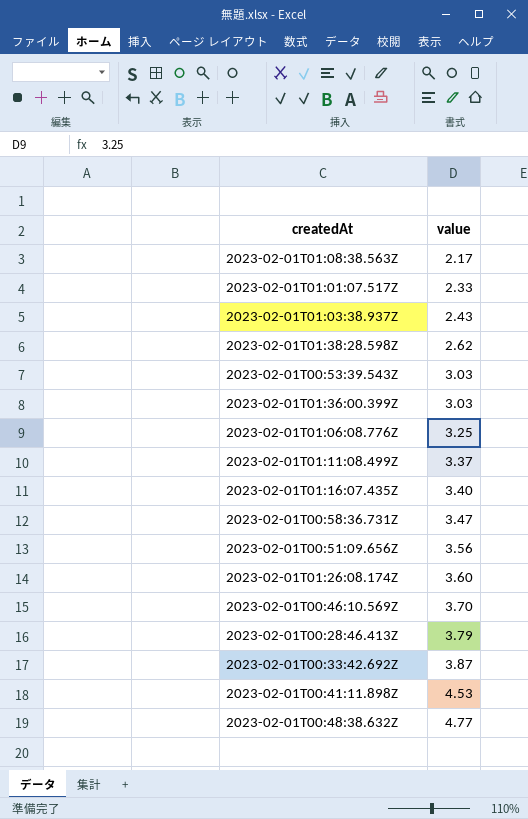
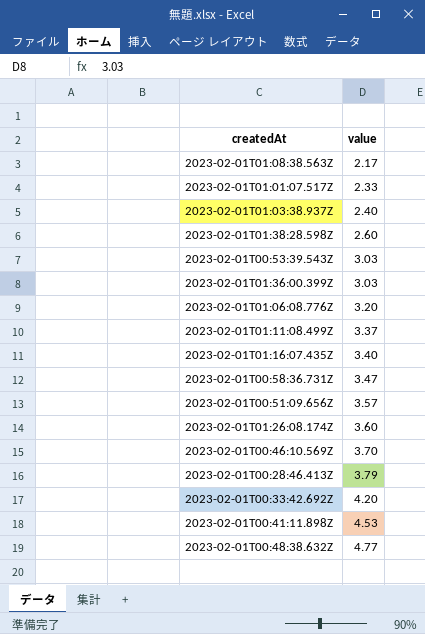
2023-02-01T01:03:38.937Z | value: 2.43 -> 2.40
2023-02-01T01:38:28.598Z | value: 2.62 -> 2.60
2023-02-01T01:06:08.776Z | value: 3.25 -> 3.20
2023-02-01T00:51:09.656Z | value: 3.56 -> 3.57
2023-02-01T00:33:42.692Z | value: 3.87 -> 4.20

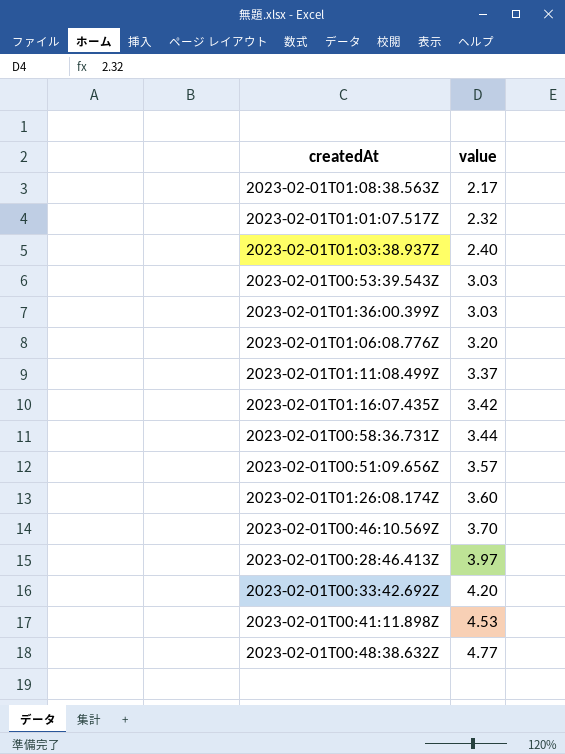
row 2023-02-01T01:38:28.598Z: 2.60 -> none
2023-02-01T01:01:07.517Z | value: 2.33 -> 2.32
2023-02-01T01:16:07.435Z | value: 3.40 -> 3.42
2023-02-01T00:58:36.731Z | value: 3.47 -> 3.44
2023-02-01T00:28:46.413Z | value: 3.79 -> 3.97

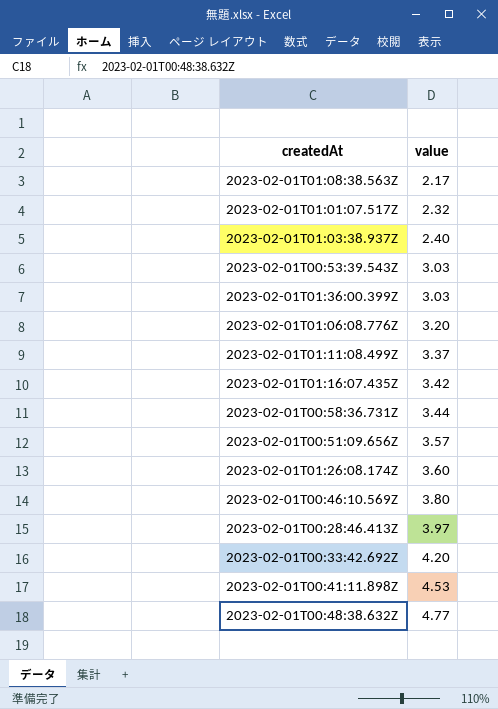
2023-02-01T00:46:10.569Z | value: 3.70 -> 3.80

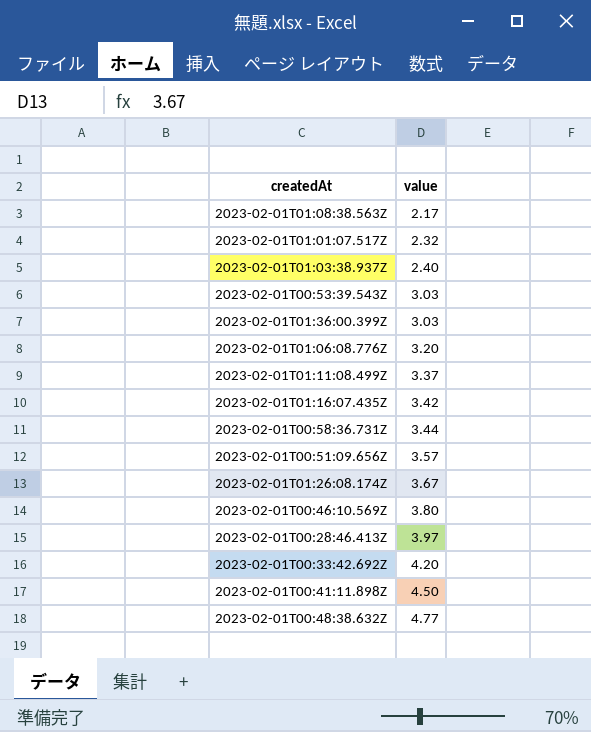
2023-02-01T01:26:08.174Z | value: 3.60 -> 3.67
2023-02-01T00:41:11.898Z | value: 4.53 -> 4.50

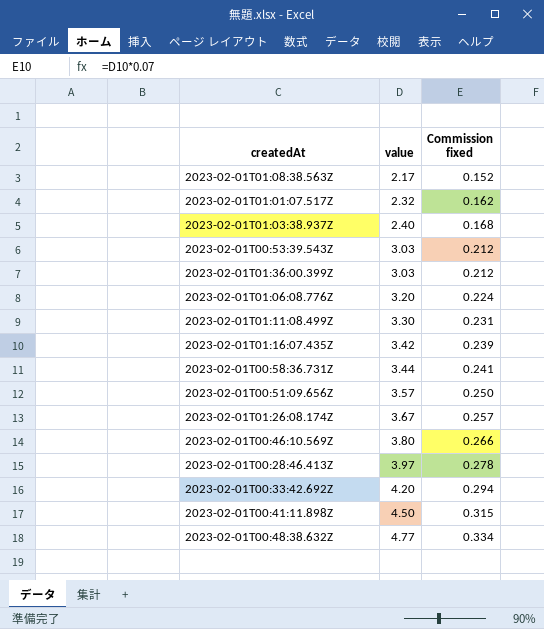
column Commission fixed | formula: none -> [value] * 0.07
2023-02-01T01:11:08.499Z | value: 3.37 -> 3.30

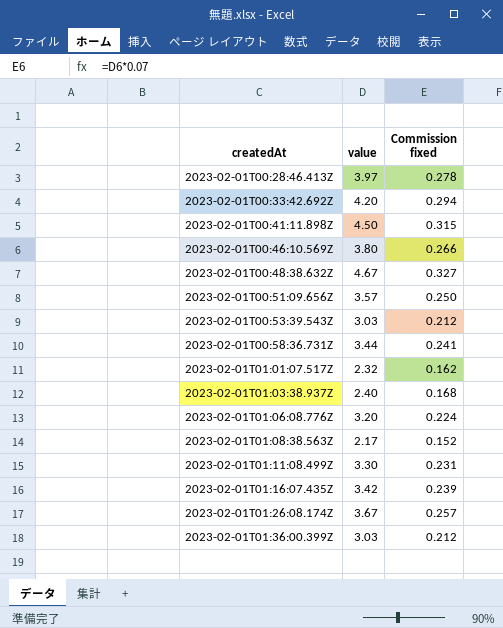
row order: value ascending -> createdAt ascending
2023-02-01T00:48:38.632Z | value: 4.77 -> 4.67
2023-02-01T00:48:38.632Z | Commission fixed: 0.334 -> 0.327

